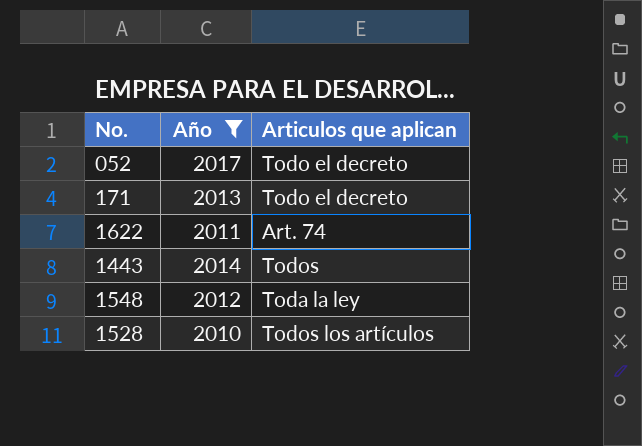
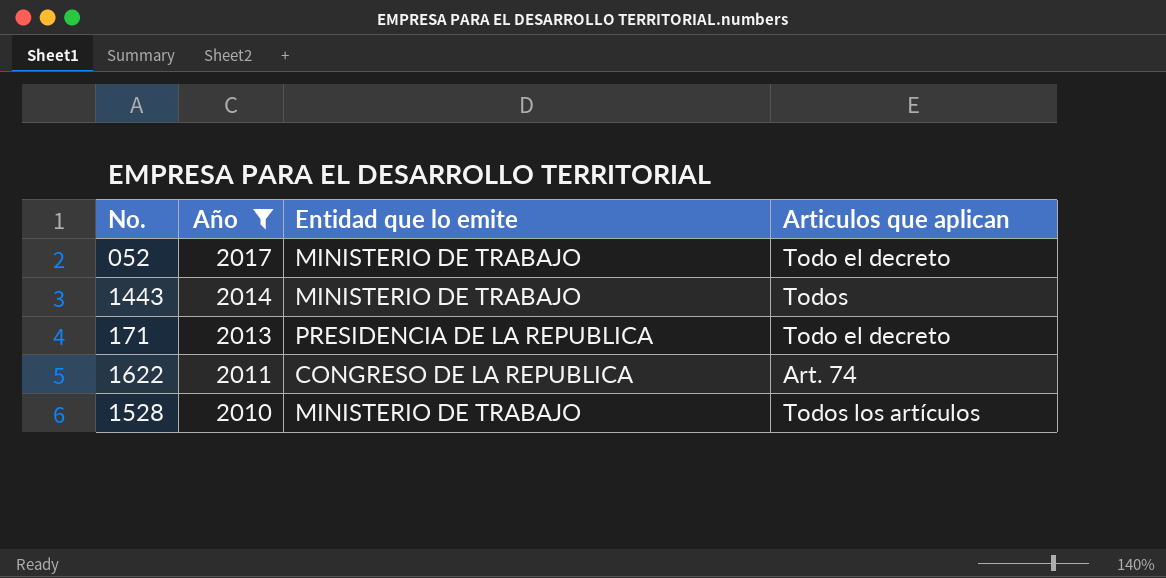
row order: none -> Año descending
column Entidad que lo emite | position: none -> 3
row 1548: 2012 | Toda la ley -> none

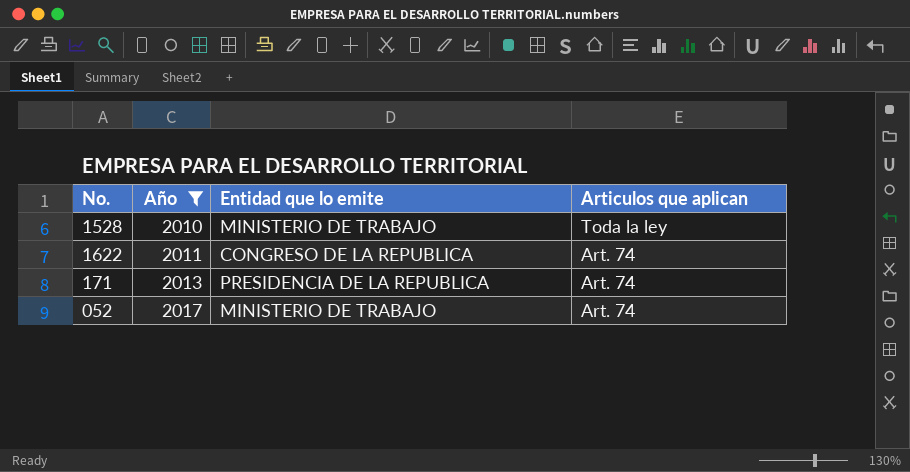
row order: Año descending -> Año ascending
row 1443: 2014 | MINISTERIO DE TRABAJO | Todos -> none
1528 | Articulos que aplican: Todos los artículos -> Toda la ley
171 | Articulos que aplican: Todo el decreto -> Art. 74
052 | Articulos que aplican: Todo el decreto -> Art. 74

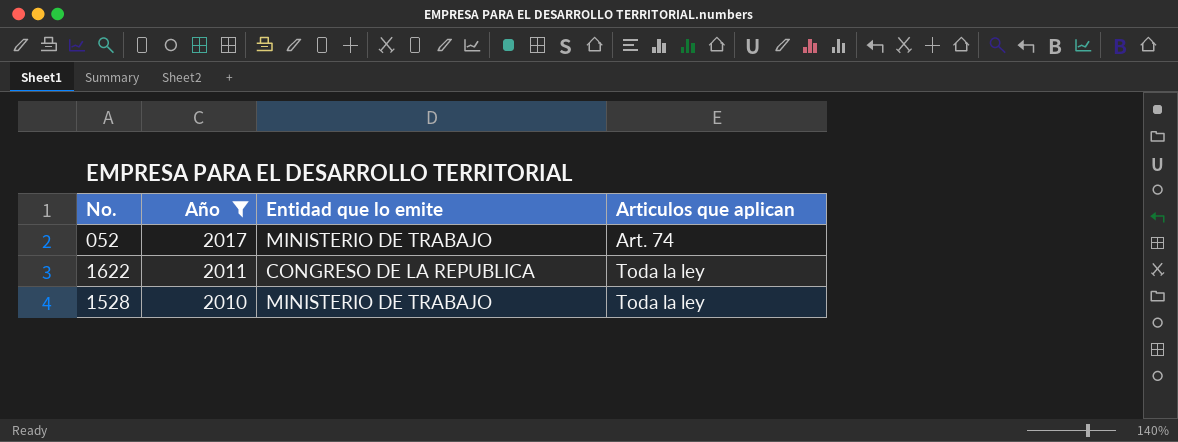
row order: Año ascending -> Año descending
row 171: 2013 | PRESIDENCIA DE LA REPUBLICA | Art. 74 -> none
1622 | Articulos que aplican: Art. 74 -> Toda la ley

